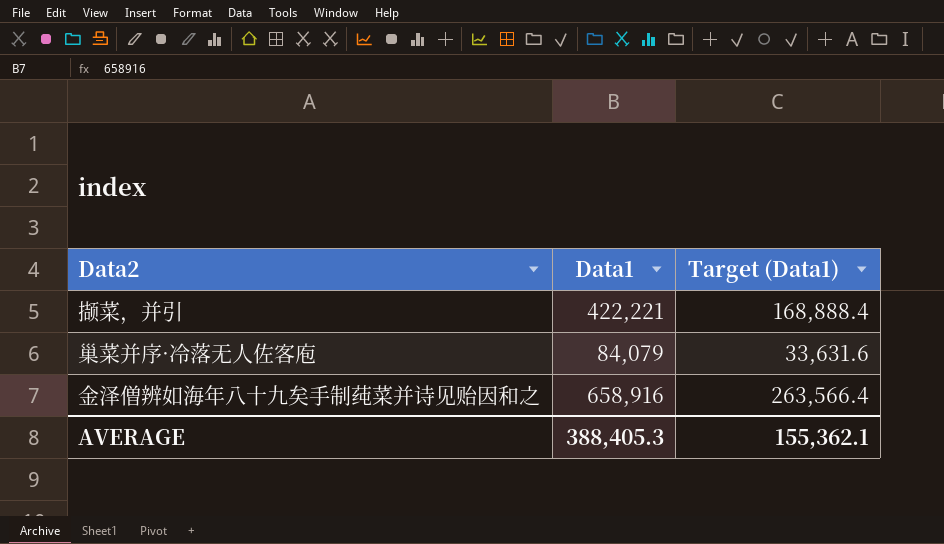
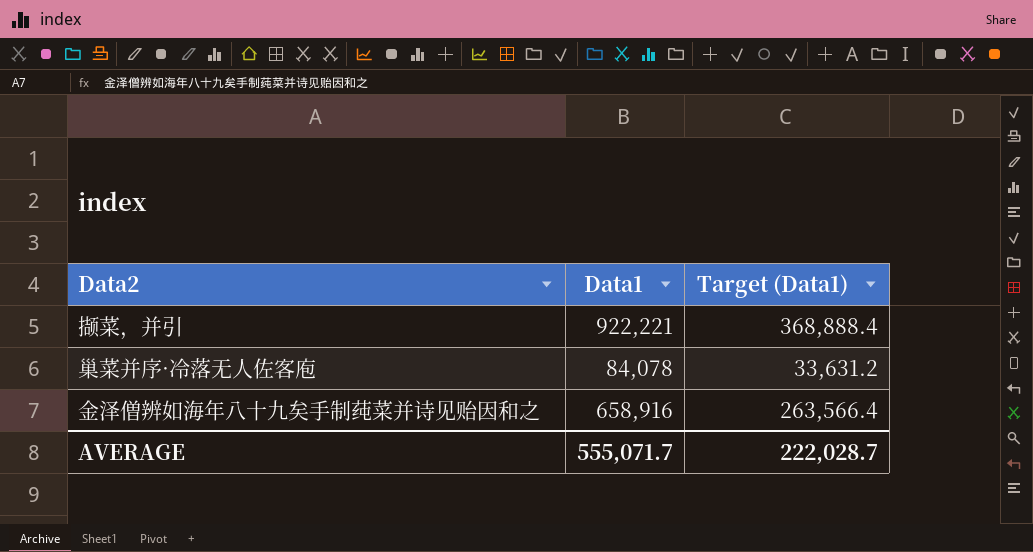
撷菜，并引 | Data1: 422,221 -> 922,221
撷菜，并引 | Target (Data1): 168,888.4 -> 368,888.4
巢菜并序·冷落无人佐客庖 | Data1: 84,079 -> 84,078
巢菜并序·冷落无人佐客庖 | Target (Data1): 33,631.6 -> 33,631.2
AVERAGE | Data1: 388,405.3 -> 555,071.7
AVERAGE | Target (Data1): 155,362.1 -> 222,028.7

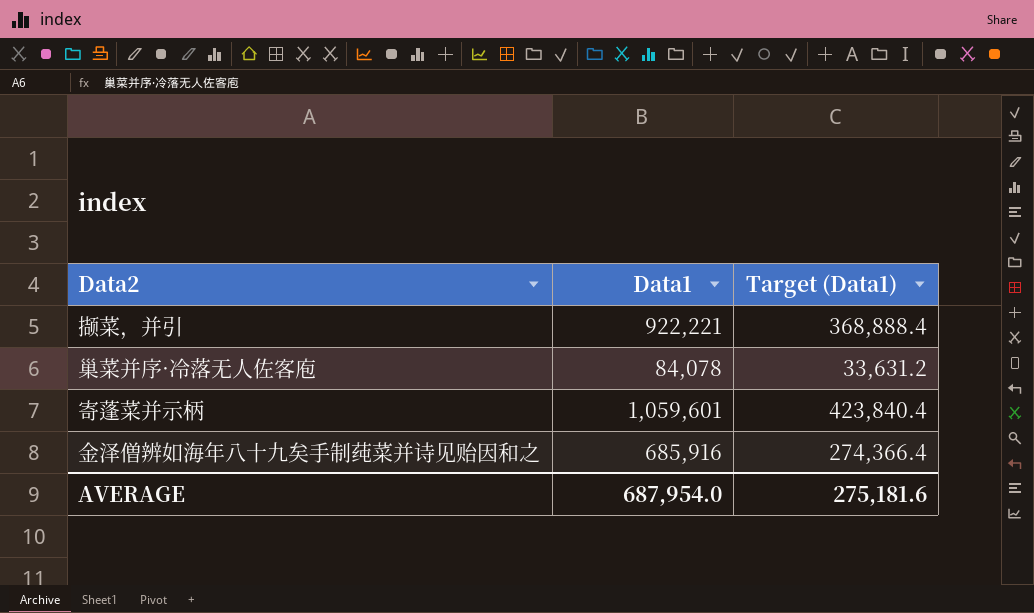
row 寄蓬菜并示柄: none -> 1,059,601 | 423,840.4
金泽僧辨如海年八十九矣手制莼菜并诗见贻因和之 | Data1: 658,916 -> 685,916
金泽僧辨如海年八十九矣手制莼菜并诗见贻因和之 | Target (Data1): 263,566.4 -> 274,366.4
AVERAGE | Data1: 555,071.7 -> 687,954.0
AVERAGE | Target (Data1): 222,028.7 -> 275,181.6

